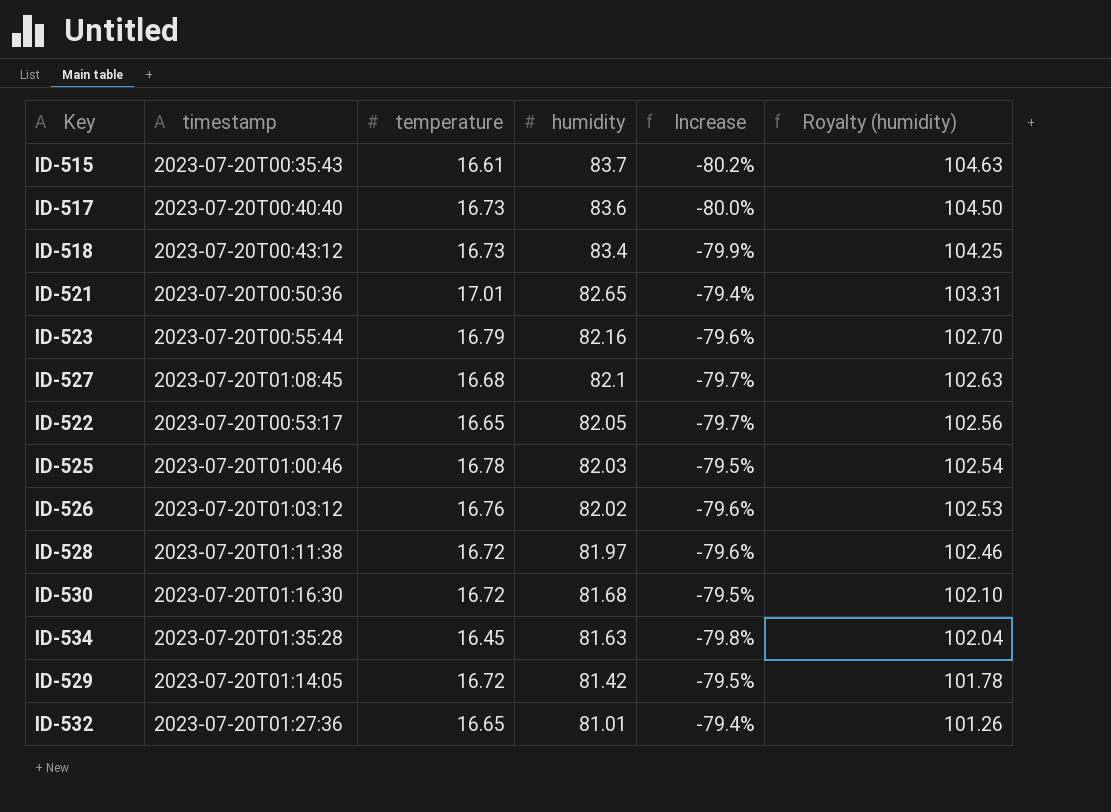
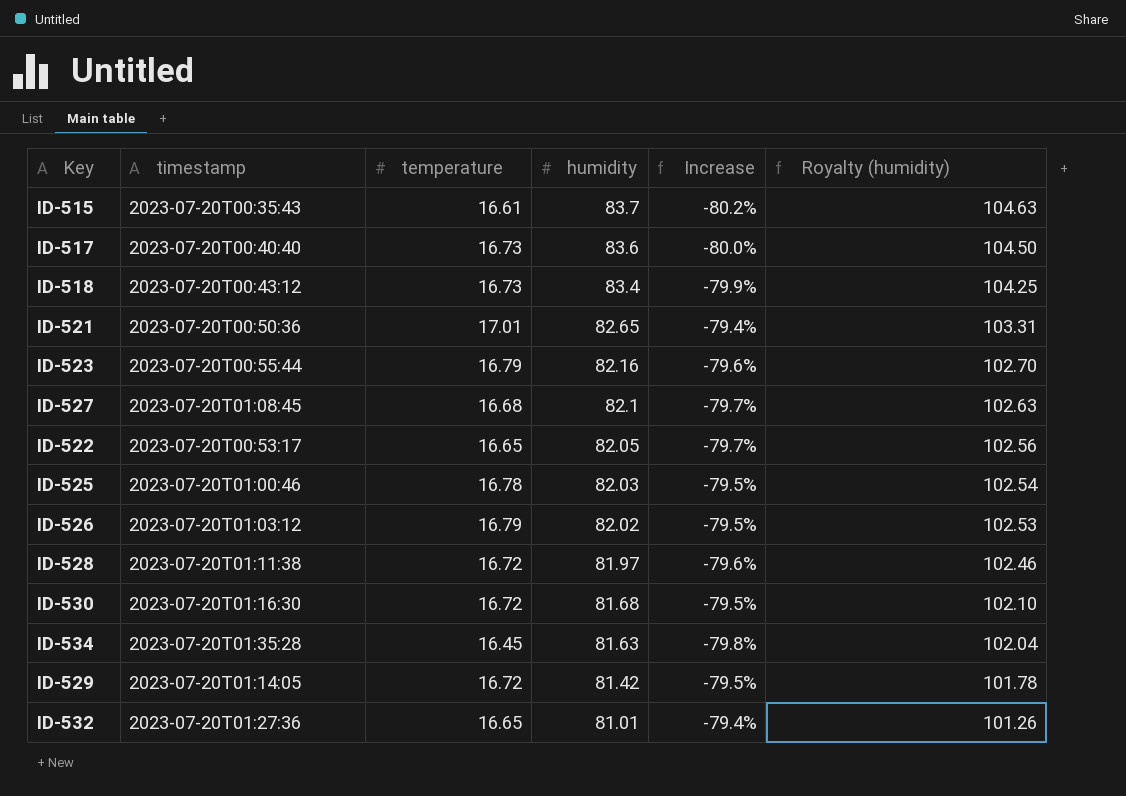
ID-526 | temperature: 16.76 -> 16.79
ID-526 | Increase: -79.6% -> -79.5%

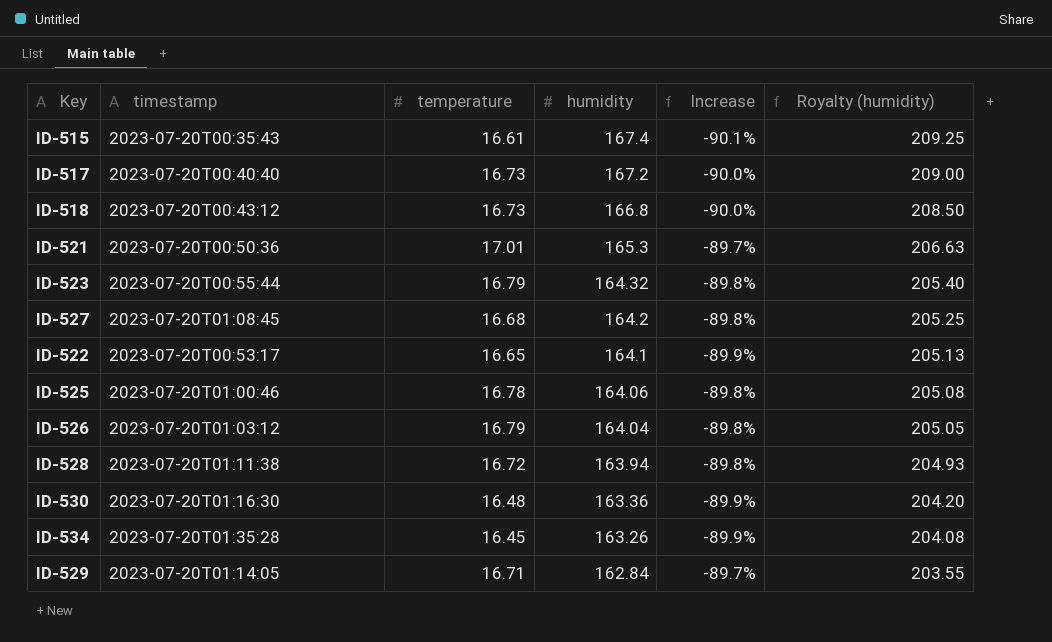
row ID-532: 2023-07-20T01:27:36 | 16.65 | 81.01 | -79.4% | 101.26 -> none
ID-515 | humidity: 83.7 -> 167.4
ID-515 | Increase: -80.2% -> -90.1%
ID-515 | Royalty (humidity): 104.63 -> 209.25
ID-517 | humidity: 83.6 -> 167.2
ID-517 | Increase: -80.0% -> -90.0%
ID-517 | Royalty (humidity): 104.50 -> 209.00
ID-518 | humidity: 83.4 -> 166.8
ID-518 | Increase: -79.9% -> -90.0%
ID-518 | Royalty (humidity): 104.25 -> 208.50
ID-521 | humidity: 82.65 -> 165.3
ID-521 | Increase: -79.4% -> -89.7%
ID-521 | Royalty (humidity): 103.31 -> 206.63
ID-523 | humidity: 82.16 -> 164.32
ID-523 | Increase: -79.6% -> -89.8%
ID-523 | Royalty (humidity): 102.70 -> 205.40
ID-527 | humidity: 82.1 -> 164.2
ID-527 | Increase: -79.7% -> -89.8%
ID-527 | Royalty (humidity): 102.63 -> 205.25
ID-522 | humidity: 82.05 -> 164.1
ID-522 | Increase: -79.7% -> -89.9%
ID-522 | Royalty (humidity): 102.56 -> 205.13
ID-525 | humidity: 82.03 -> 164.06
ID-525 | Increase: -79.5% -> -89.8%
ID-525 | Royalty (humidity): 102.54 -> 205.08
ID-526 | humidity: 82.02 -> 164.04
ID-526 | Increase: -79.5% -> -89.8%
ID-526 | Royalty (humidity): 102.53 -> 205.05
ID-528 | humidity: 81.97 -> 163.94
ID-528 | Increase: -79.6% -> -89.8%
ID-528 | Royalty (humidity): 102.46 -> 204.93
ID-530 | temperature: 16.72 -> 16.48
ID-530 | humidity: 81.68 -> 163.36
ID-530 | Increase: -79.5% -> -89.9%
ID-530 | Royalty (humidity): 102.10 -> 204.20
ID-534 | humidity: 81.63 -> 163.26
ID-534 | Increase: -79.8% -> -89.9%
ID-534 | Royalty (humidity): 102.04 -> 204.08
ID-529 | temperature: 16.72 -> 16.71
ID-529 | humidity: 81.42 -> 162.84
ID-529 | Increase: -79.5% -> -89.7%
ID-529 | Royalty (humidity): 101.78 -> 203.55

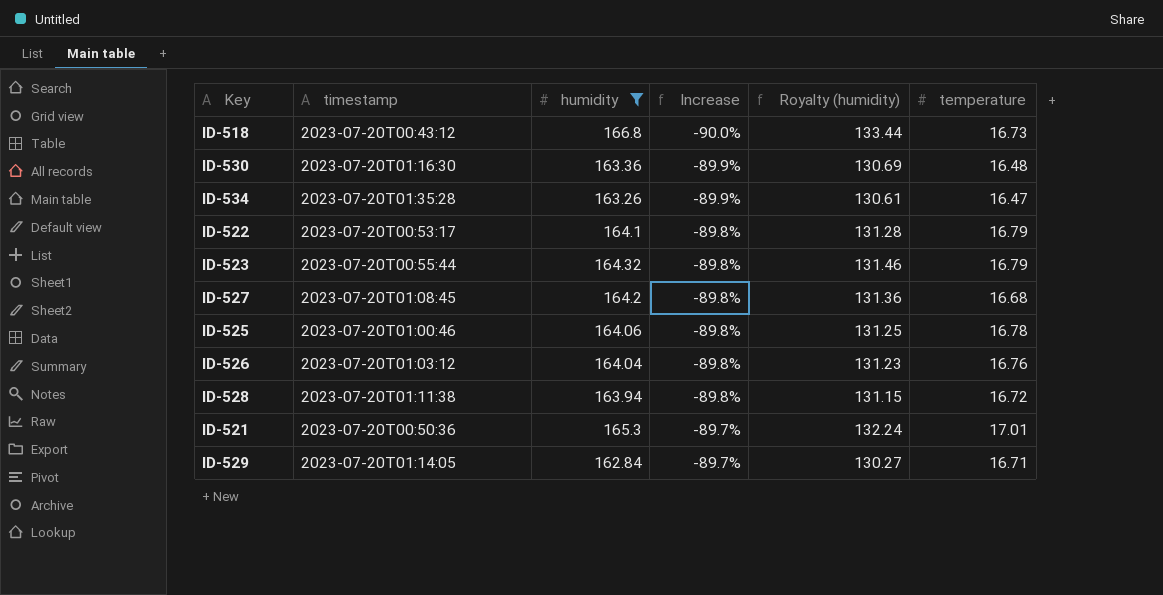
filter: none -> humidity <= 166.8
row order: humidity descending -> Increase ascending
column Royalty (humidity) | formula: [humidity] * 1.25 -> [humidity] * 0.8
column temperature | position: 3 -> 6
ID-534 | temperature: 16.45 -> 16.47
ID-522 | Increase: -89.9% -> -89.8%
ID-522 | temperature: 16.65 -> 16.79
ID-526 | temperature: 16.79 -> 16.76

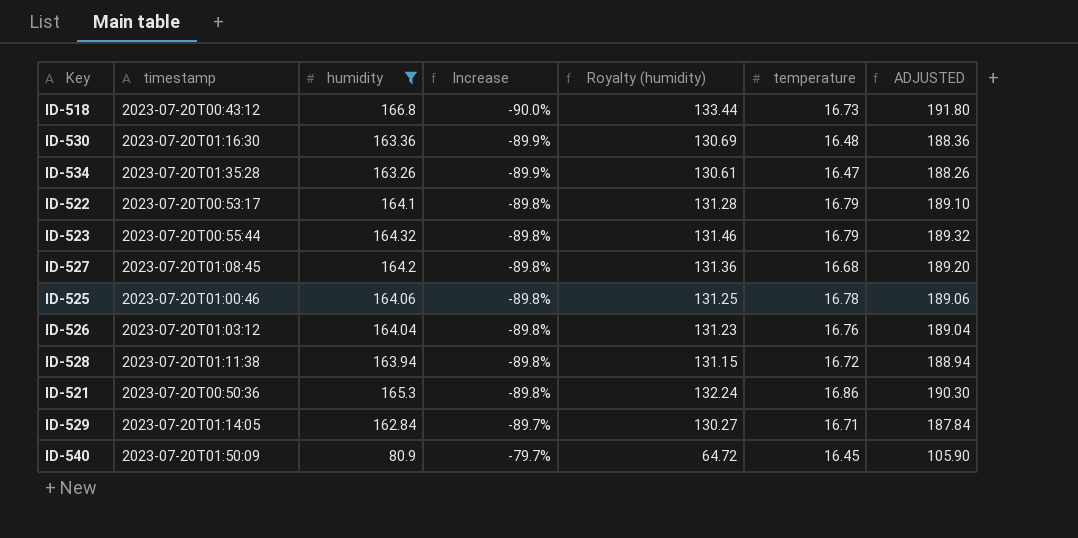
column ADJUSTED | formula: none -> [humidity] + 25
ID-521 | Increase: -89.7% -> -89.8%
ID-521 | temperature: 17.01 -> 16.86
row ID-540: none -> 2023-07-20T01:50:09 | 80.9 | -79.7% | 64.72 | 16.45 | 105.90

